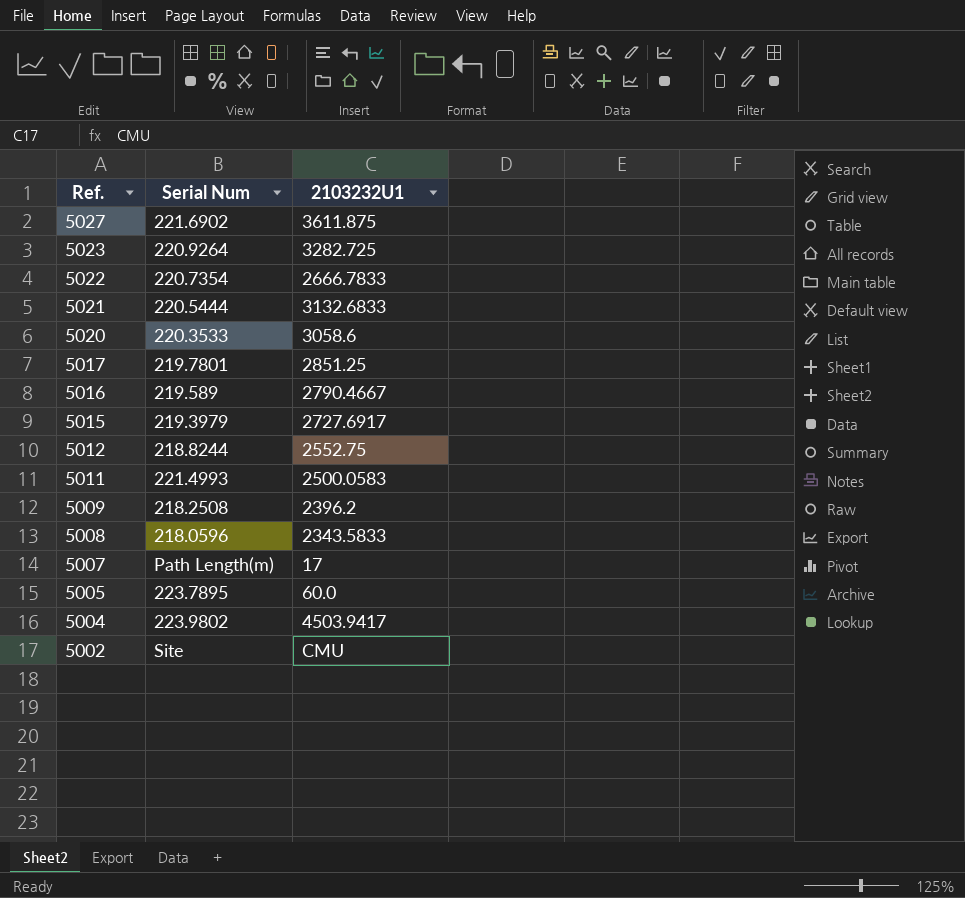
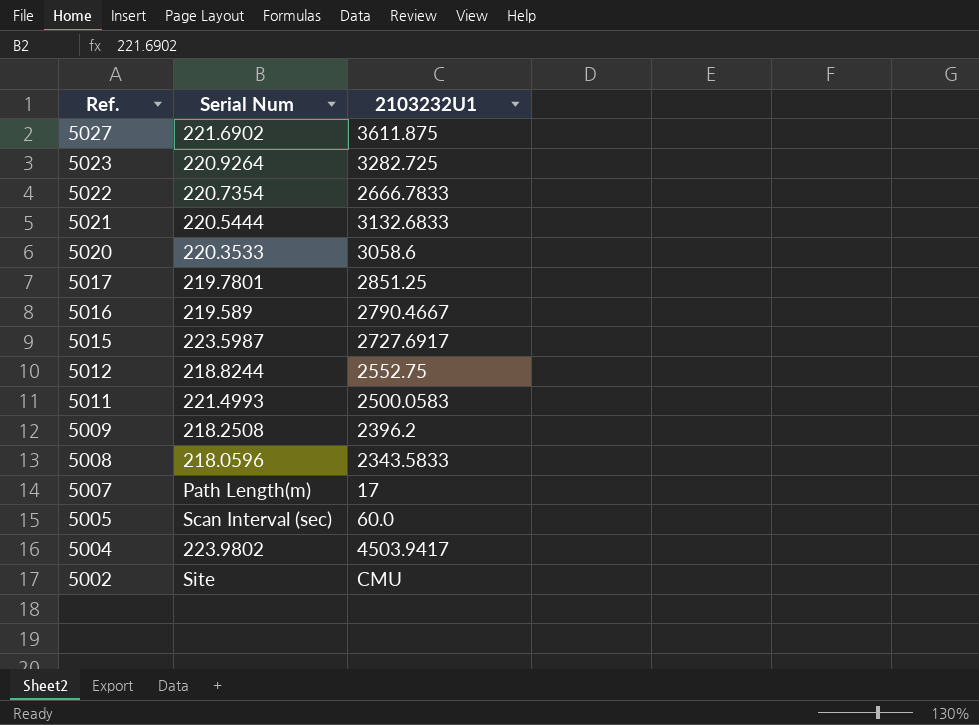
5015 | Serial Num: 219.3979 -> 223.5987
5005 | Serial Num: 223.7895 -> Scan Interval (sec)

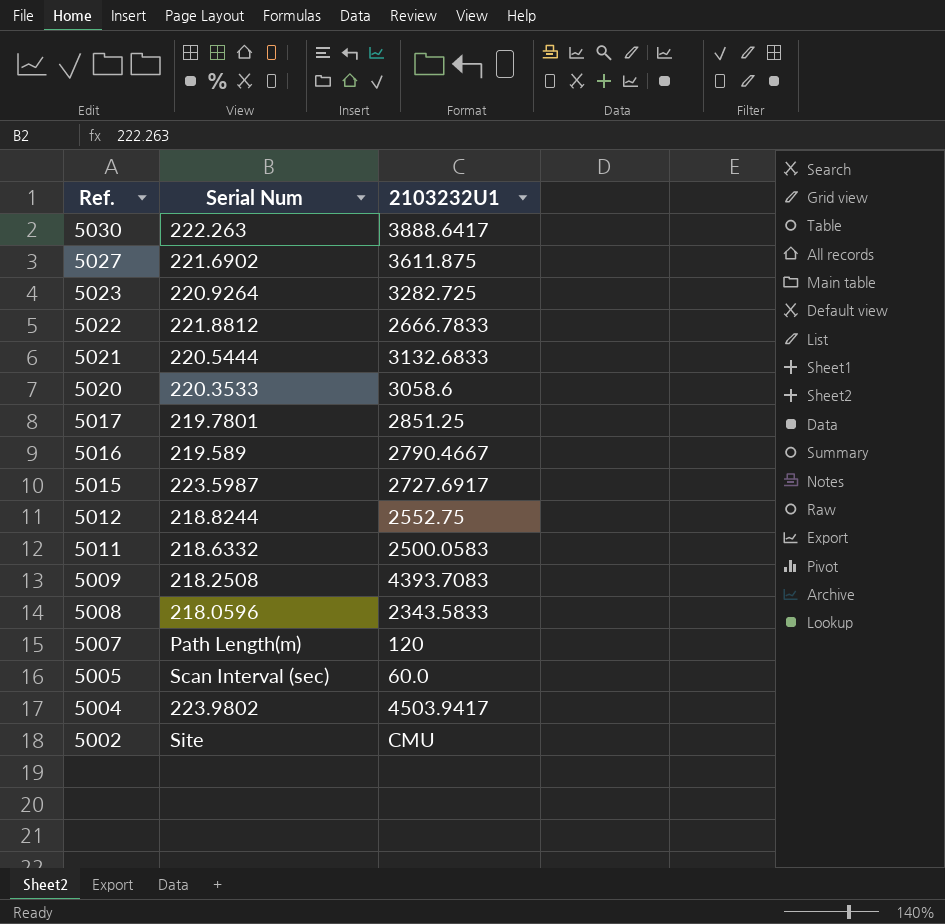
row 5030: none -> 222.263 | 3888.6417
5022 | Serial Num: 220.7354 -> 221.8812
5011 | Serial Num: 221.4993 -> 218.6332
5009 | 2103232U1: 2396.2 -> 4393.7083
5007 | 2103232U1: 17 -> 120

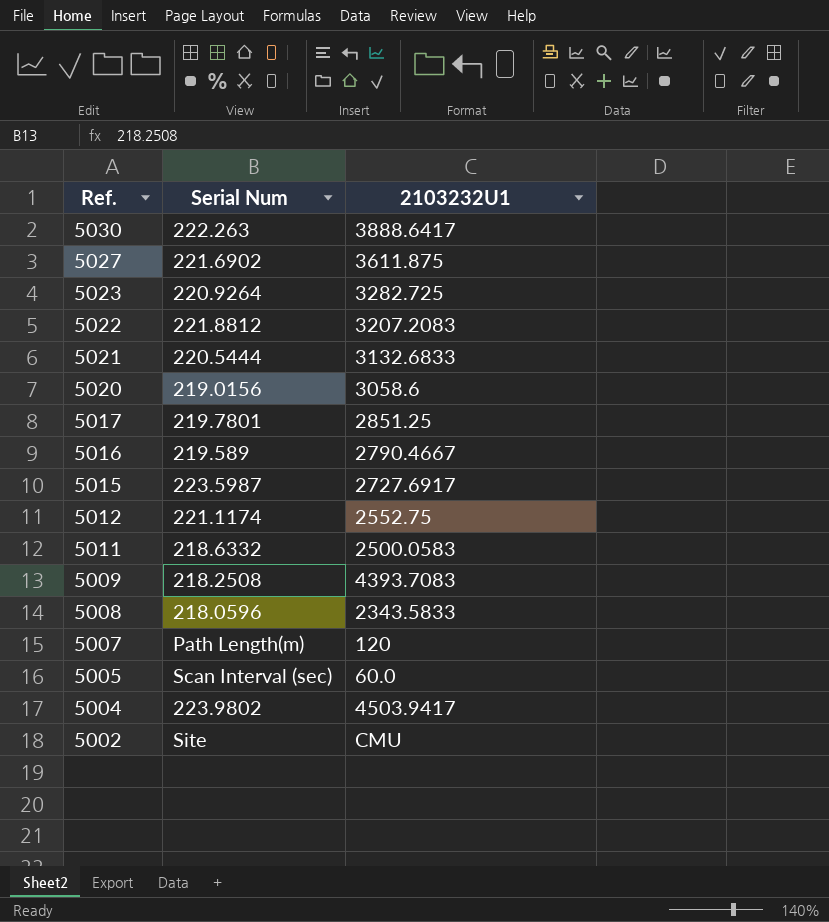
5022 | 2103232U1: 2666.7833 -> 3207.2083
5020 | Serial Num: 220.3533 -> 219.0156
5012 | Serial Num: 218.8244 -> 221.1174

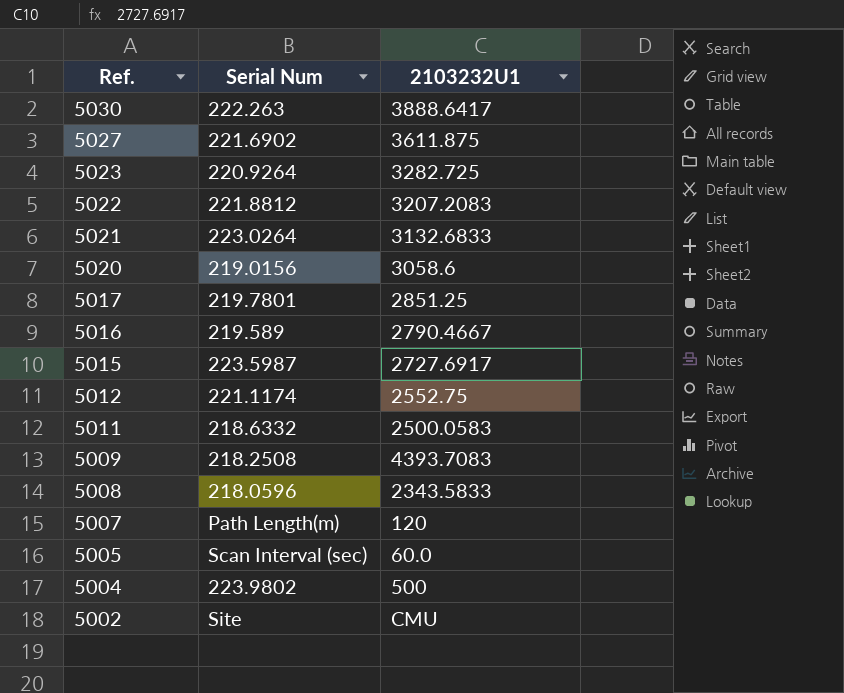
5021 | Serial Num: 220.5444 -> 223.0264
5004 | 2103232U1: 4503.9417 -> 500

